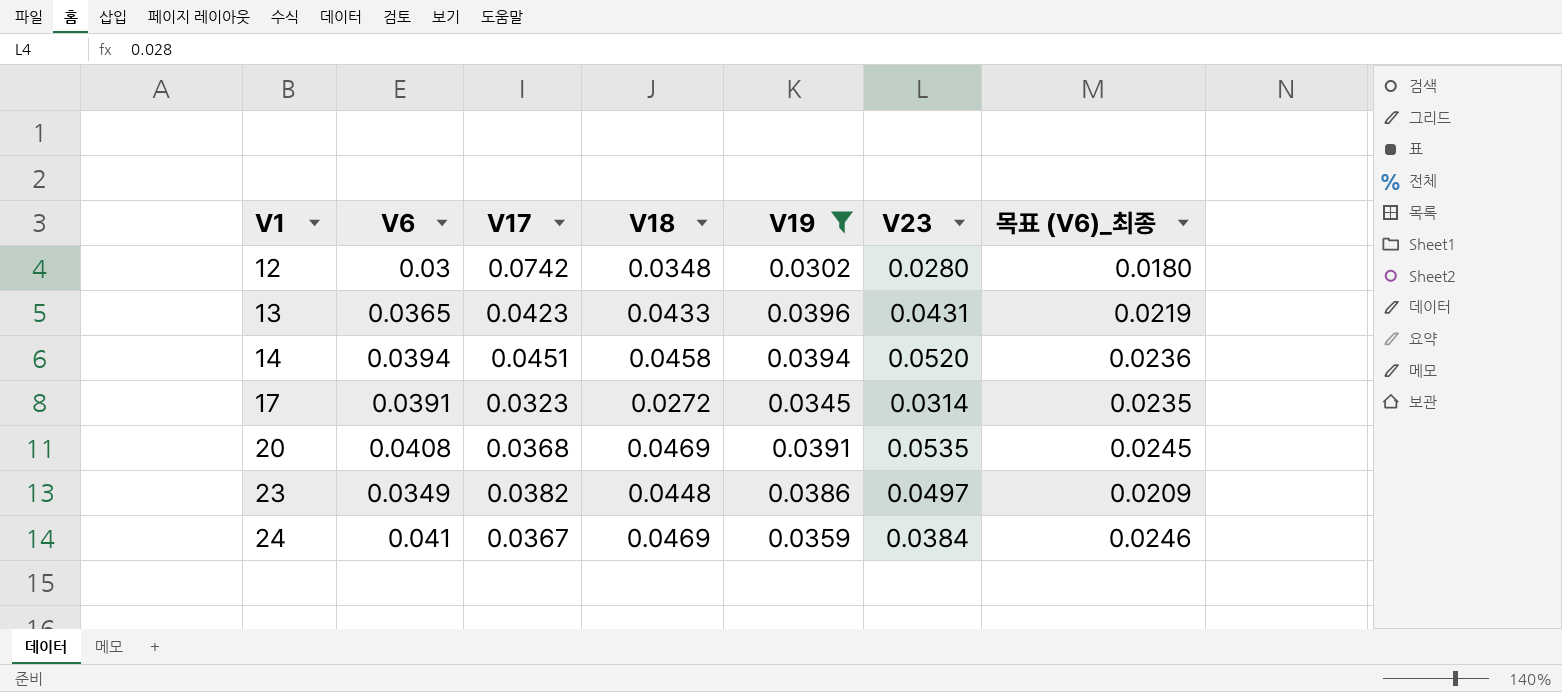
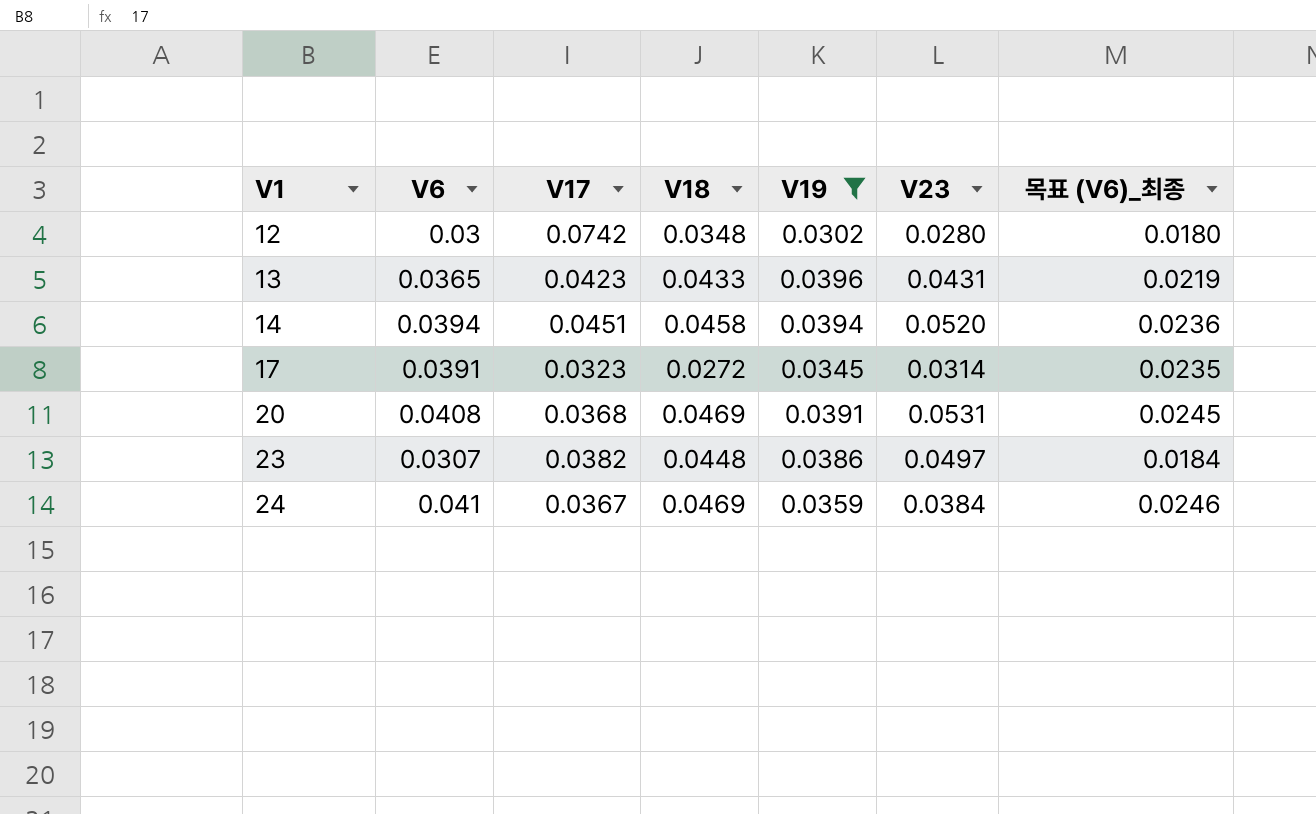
20 | V23: 0.0535 -> 0.0531
23 | V6: 0.0349 -> 0.0307
23 | 목표 (V6)_최종: 0.0209 -> 0.0184

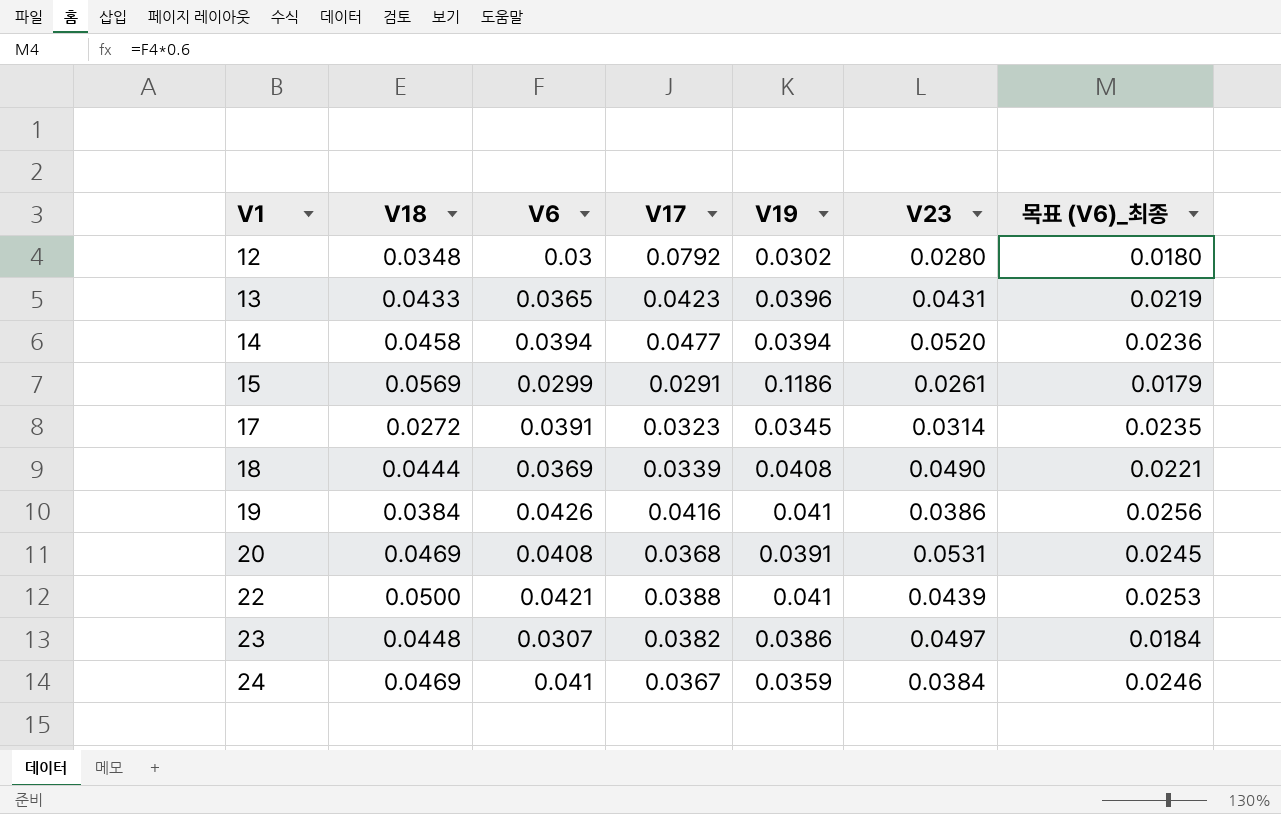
filter: V19 <= 0.0396 -> none
column V18 | position: 4 -> 2
12 | V17: 0.0742 -> 0.0792
14 | V17: 0.0451 -> 0.0477

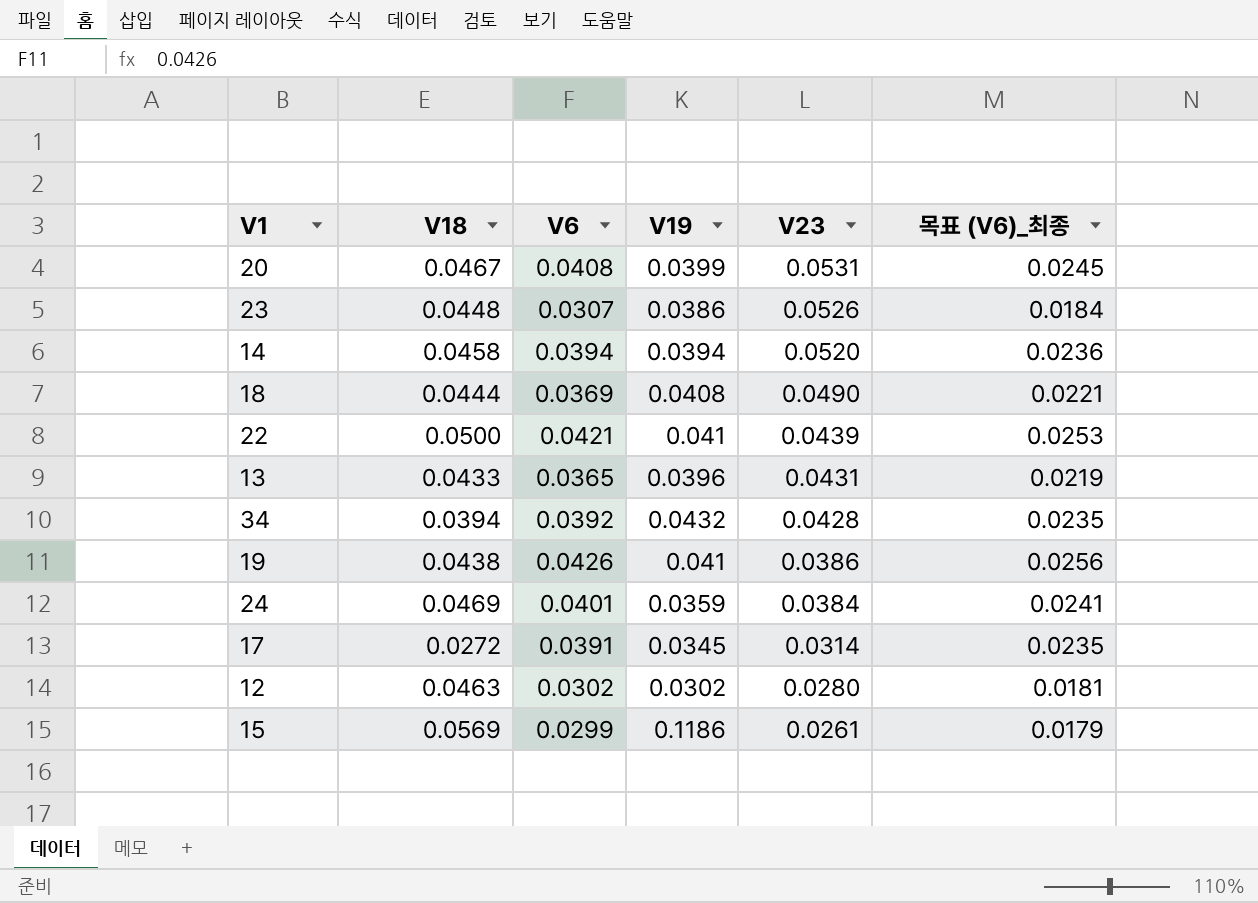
row order: V1 ascending -> V23 descending
column V17 | position: 4 -> none
20 | V18: 0.0469 -> 0.0467
20 | V19: 0.0391 -> 0.0399
23 | V23: 0.0497 -> 0.0526
row 34: none -> 0.0394 | 0.0392 | 0.0432 | 0.0428 | 0.0235
19 | V18: 0.0384 -> 0.0438
24 | V6: 0.041 -> 0.0401
24 | 목표 (V6)_최종: 0.0246 -> 0.0241
12 | V18: 0.0348 -> 0.0463
12 | V6: 0.03 -> 0.0302
12 | 목표 (V6)_최종: 0.0180 -> 0.0181

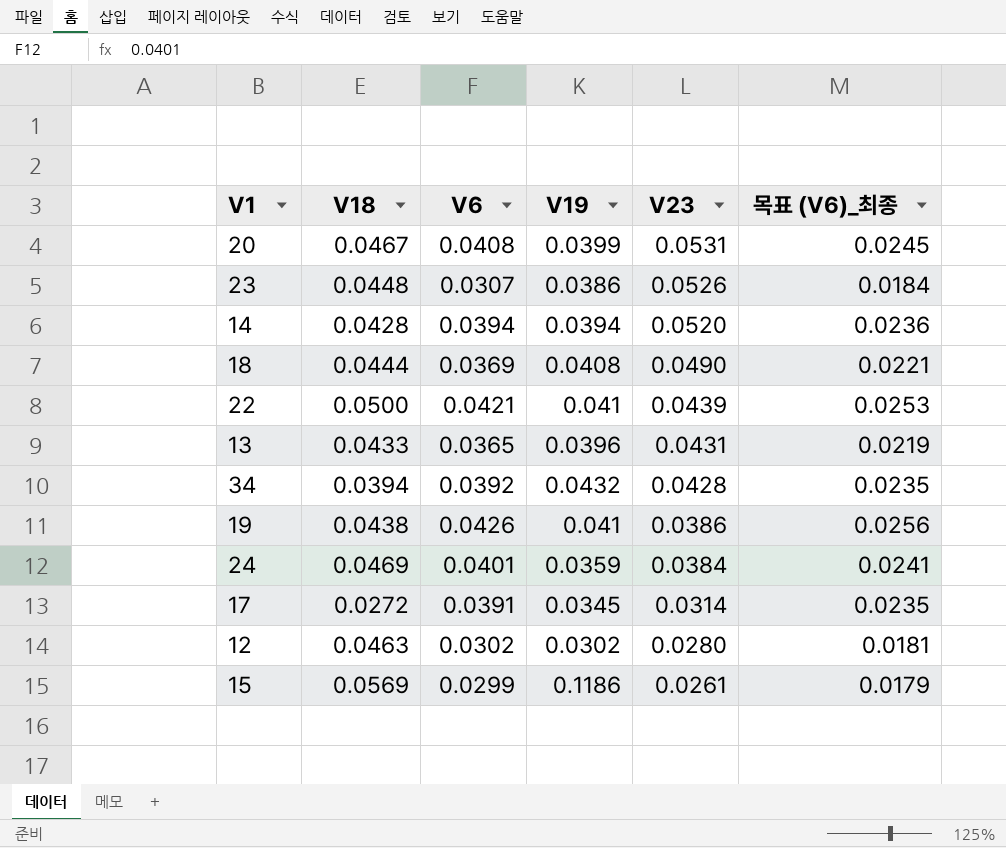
14 | V18: 0.0458 -> 0.0428

